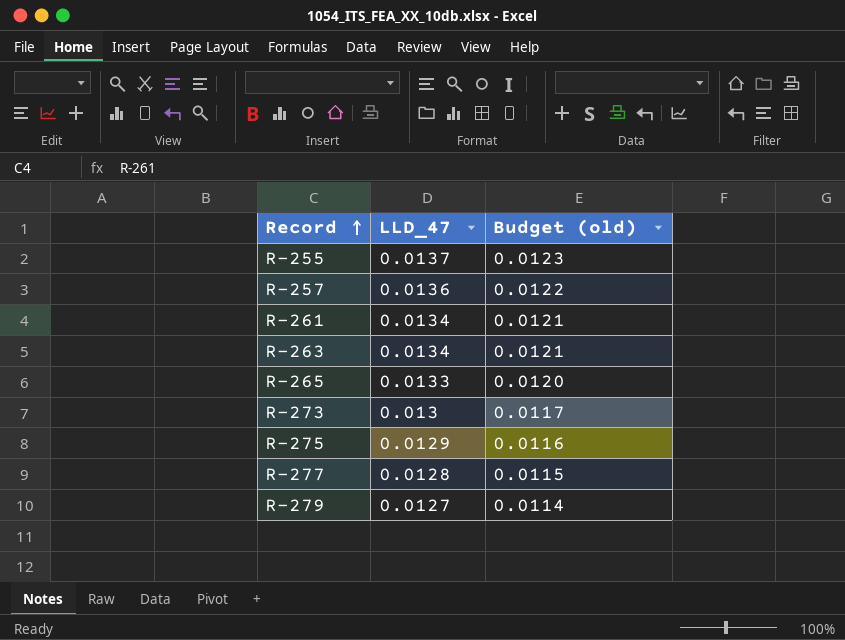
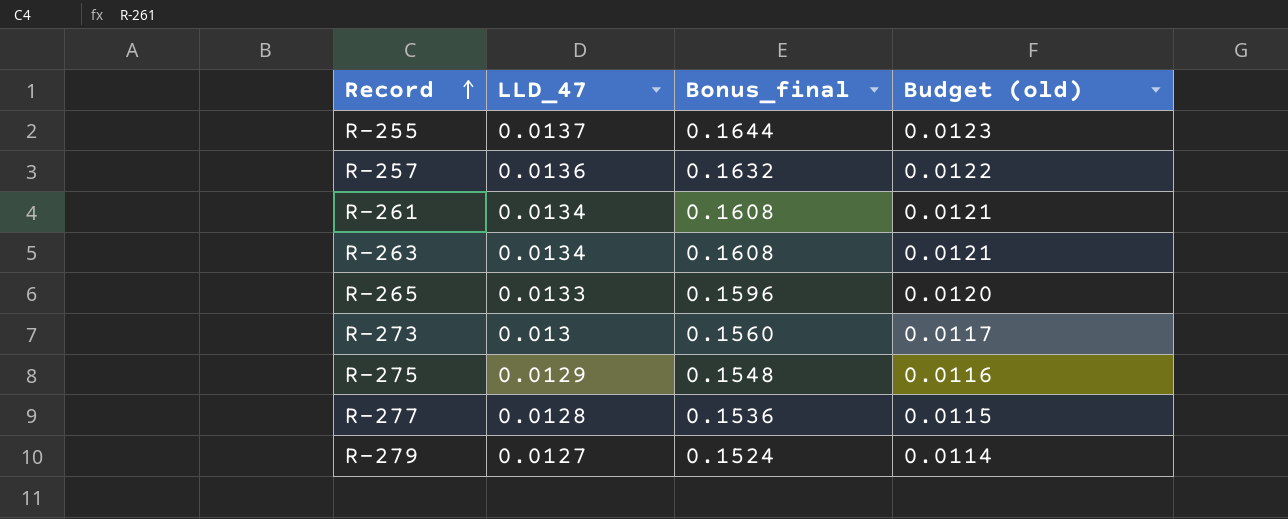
column Bonus_final | formula: none -> [LLD_47] * 12

